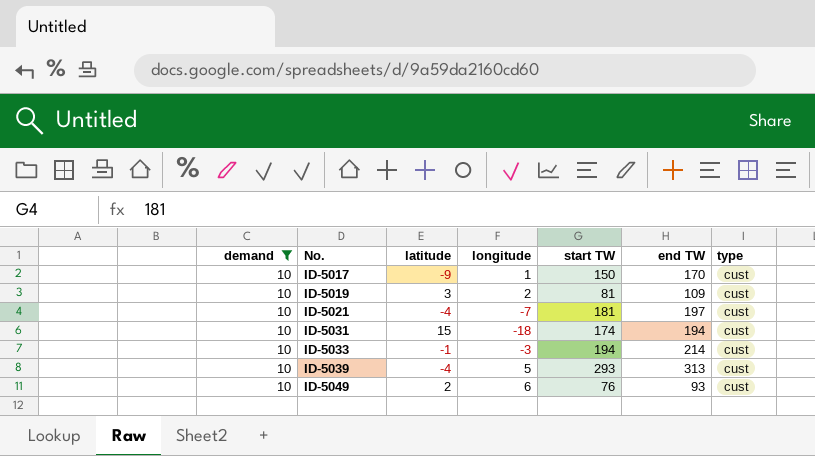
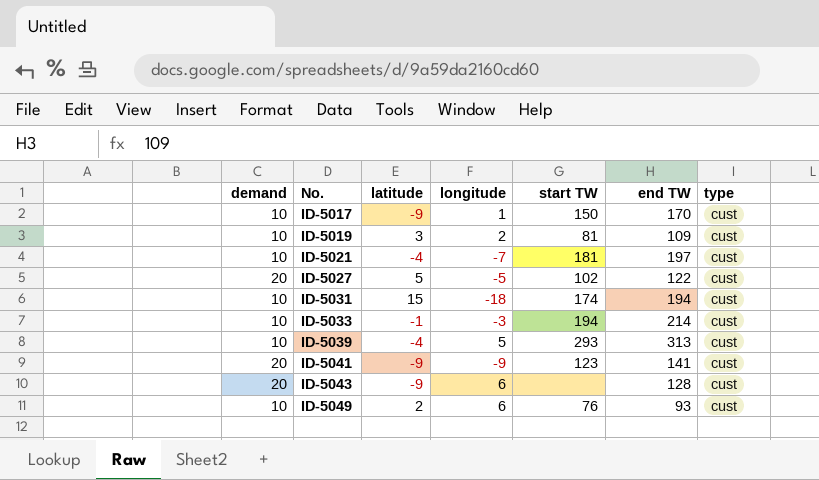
filter: demand = 10 -> none

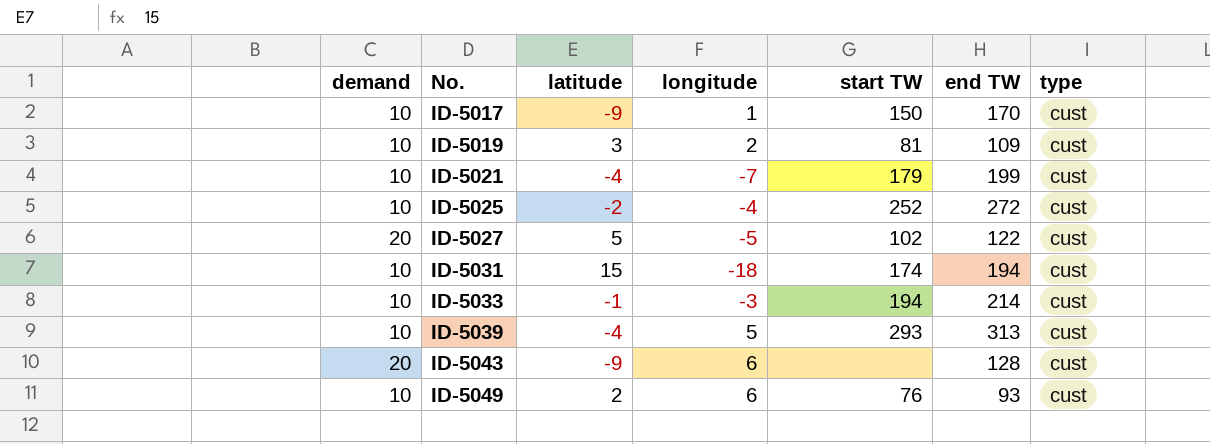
row ID-5041: 20 | -9 | -9 | 123 | 141 | cust -> none
ID-5021 | start TW: 181 -> 179
ID-5021 | end TW: 197 -> 199
row ID-5025: none -> 10 | -2 | -4 | 252 | 272 | cust

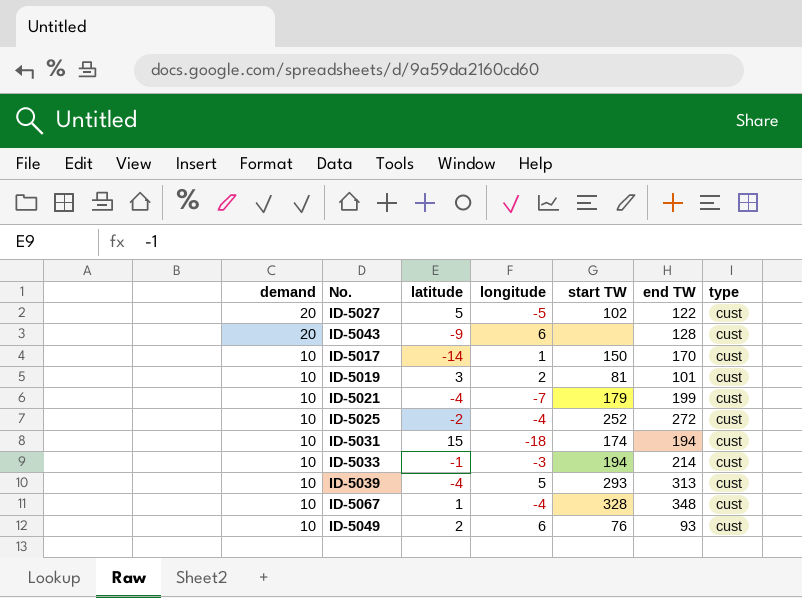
row order: No. ascending -> demand descending
ID-5017 | latitude: -9 -> -14
ID-5019 | end TW: 109 -> 101
row ID-5067: none -> 10 | 1 | -4 | 328 | 348 | cust

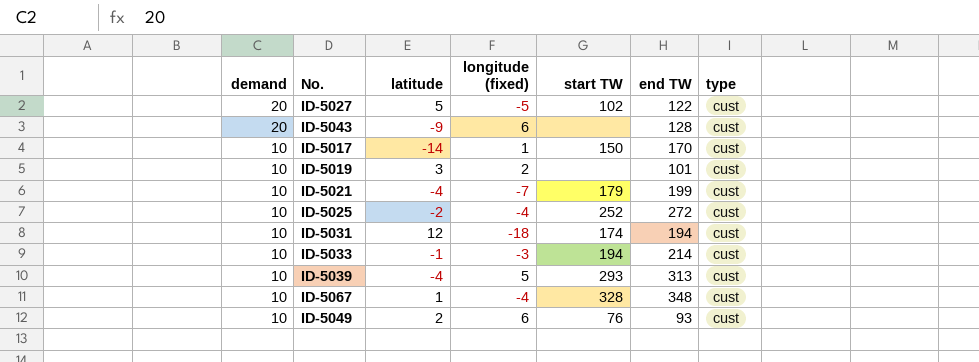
column name: longitude -> longitude (fixed)
ID-5019 | start TW: 81 -> none
ID-5031 | latitude: 15 -> 12

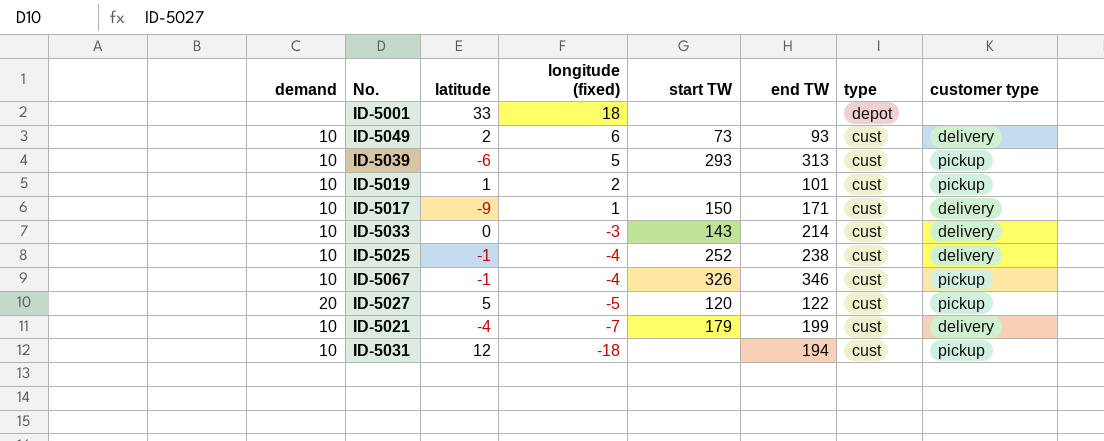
row order: demand descending -> longitude (fixed) descending
column customer type | position: none -> 8
row ID-5043: 20 | -9 | 6 | none | 128 | cust -> none
row ID-5001: none -> none | 33 | 18 | none | none | depot | none
ID-5049 | start TW: 76 -> 73
ID-5039 | latitude: -4 -> -6
ID-5019 | latitude: 3 -> 1
ID-5017 | latitude: -14 -> -9
ID-5017 | end TW: 170 -> 171
ID-5033 | latitude: -1 -> 0
ID-5033 | start TW: 194 -> 143
ID-5025 | latitude: -2 -> -1
ID-5025 | end TW: 272 -> 238
ID-5067 | latitude: 1 -> -1
ID-5067 | start TW: 328 -> 326
ID-5067 | end TW: 348 -> 346
ID-5027 | start TW: 102 -> 120
ID-5031 | start TW: 174 -> none

